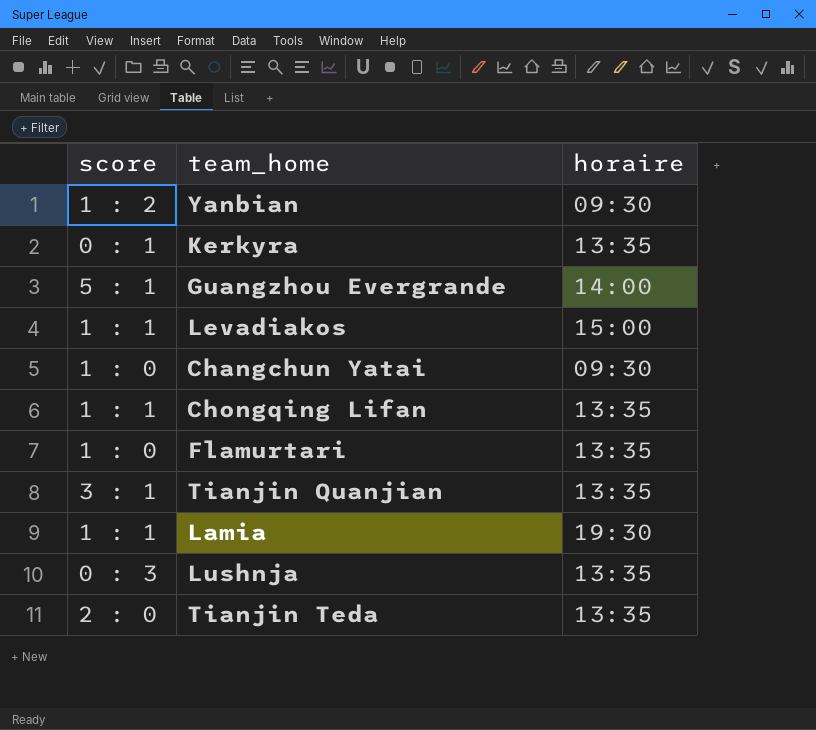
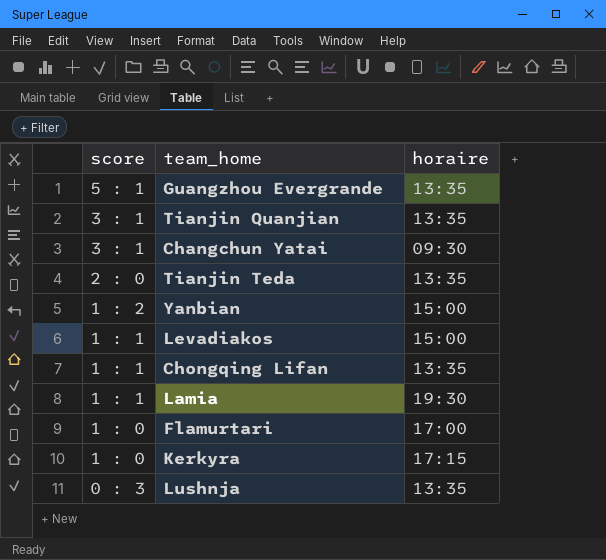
row order: none -> score descending
Guangzhou Evergrande | horaire: 14:00 -> 13:35
Changchun Yatai | score: 1 : 0 -> 3 : 1
Yanbian | horaire: 09:30 -> 15:00
Flamurtari | horaire: 13:35 -> 17:00
Kerkyra | score: 0 : 1 -> 1 : 0
Kerkyra | horaire: 13:35 -> 17:15

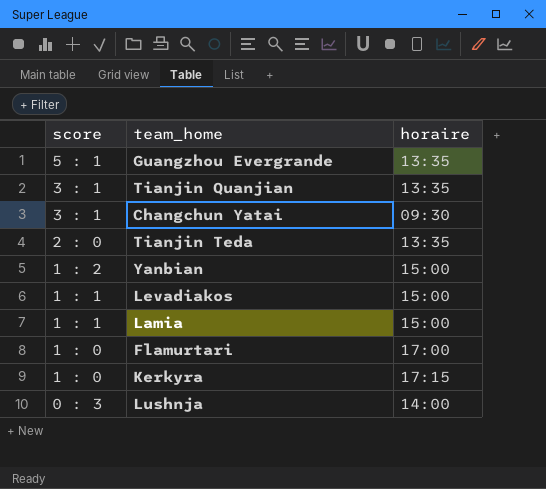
row Chongqing Lifan: 1 : 1 | 13:35 -> none
Lamia | horaire: 19:30 -> 15:00
Lushnja | horaire: 13:35 -> 14:00

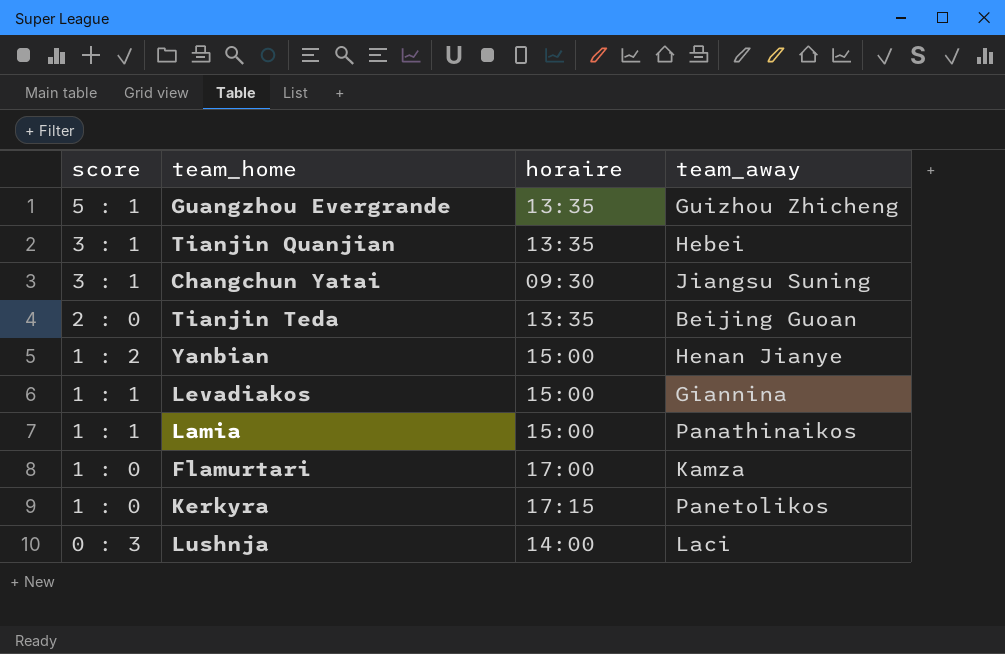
column team_away | position: none -> 4

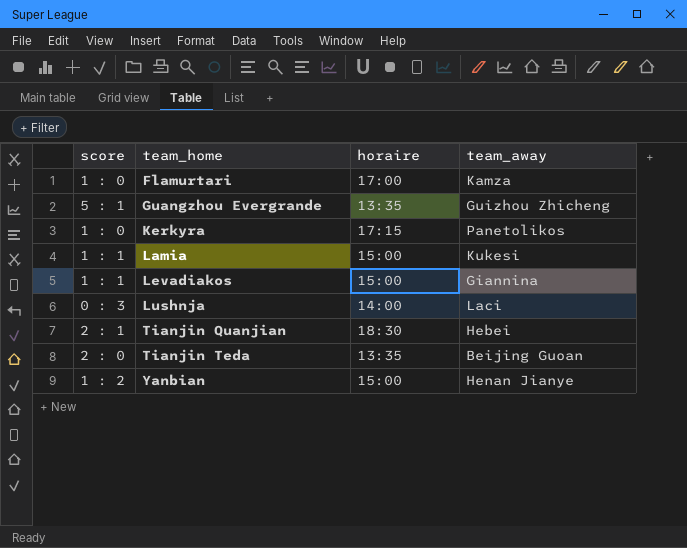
row order: score descending -> team_home ascending
row Changchun Yatai: 3 : 1 | 09:30 | Jiangsu Suning -> none
Lamia | team_away: Panathinaikos -> Kukesi
Tianjin Quanjian | score: 3 : 1 -> 2 : 1
Tianjin Quanjian | horaire: 13:35 -> 18:30

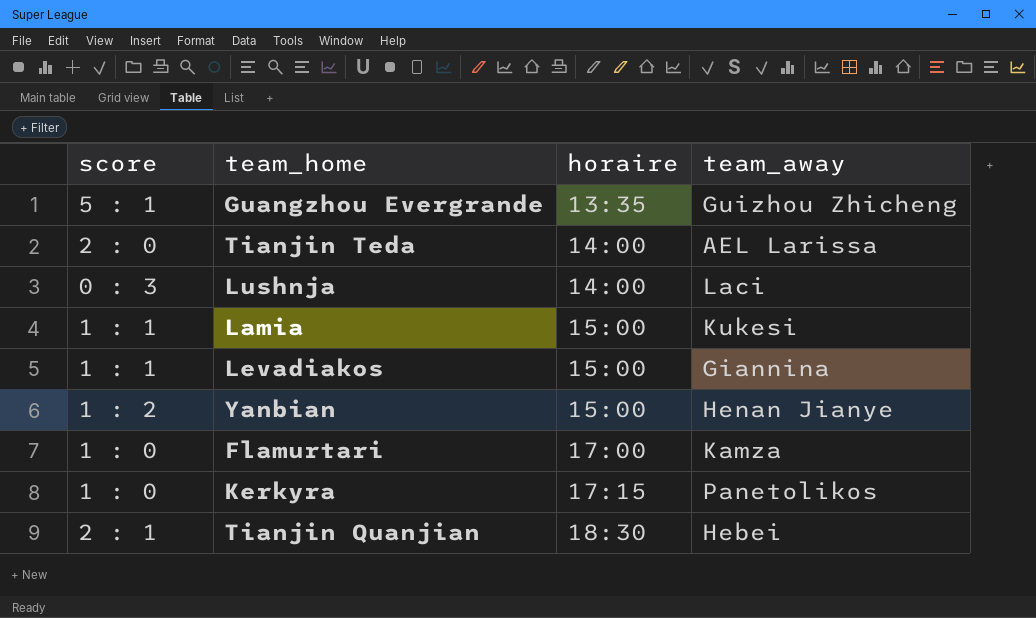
row order: team_home ascending -> horaire ascending
Tianjin Teda | horaire: 13:35 -> 14:00
Tianjin Teda | team_away: Beijing Guoan -> AEL Larissa

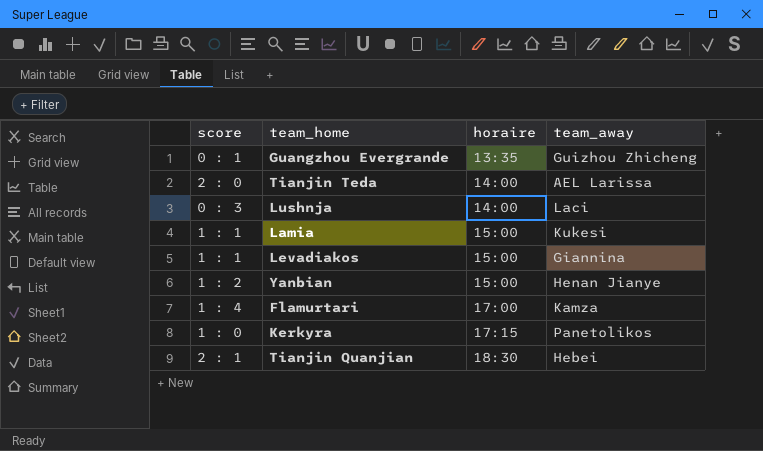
Guangzhou Evergrande | score: 5 : 1 -> 0 : 1
Flamurtari | score: 1 : 0 -> 1 : 4

